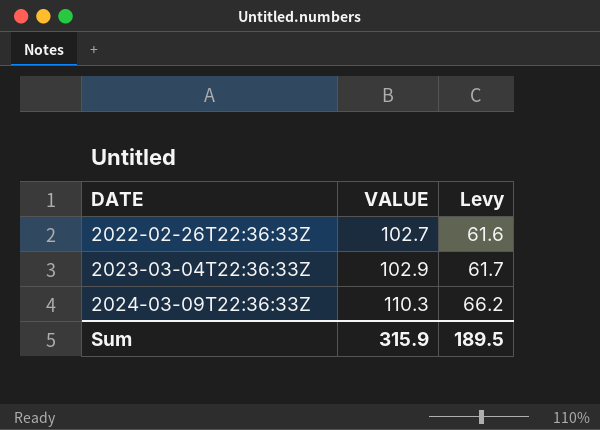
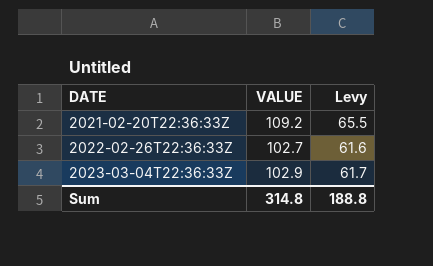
row 2024-03-09T22:36:33Z: 110.3 | 66.2 -> none
row 2021-02-20T22:36:33Z: none -> 109.2 | 65.5
Sum | VALUE: 315.9 -> 314.8
Sum | Levy: 189.5 -> 188.8

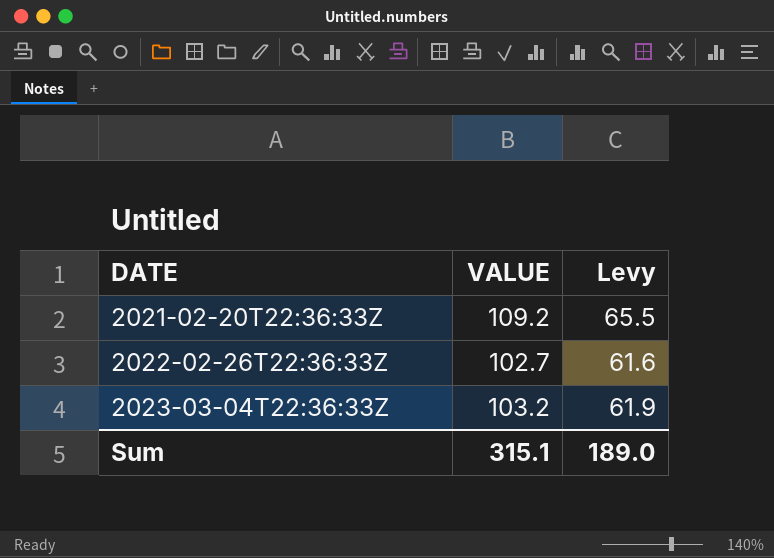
2023-03-04T22:36:33Z | VALUE: 102.9 -> 103.2
2023-03-04T22:36:33Z | Levy: 61.7 -> 61.9
Sum | VALUE: 314.8 -> 315.1
Sum | Levy: 188.8 -> 189.0

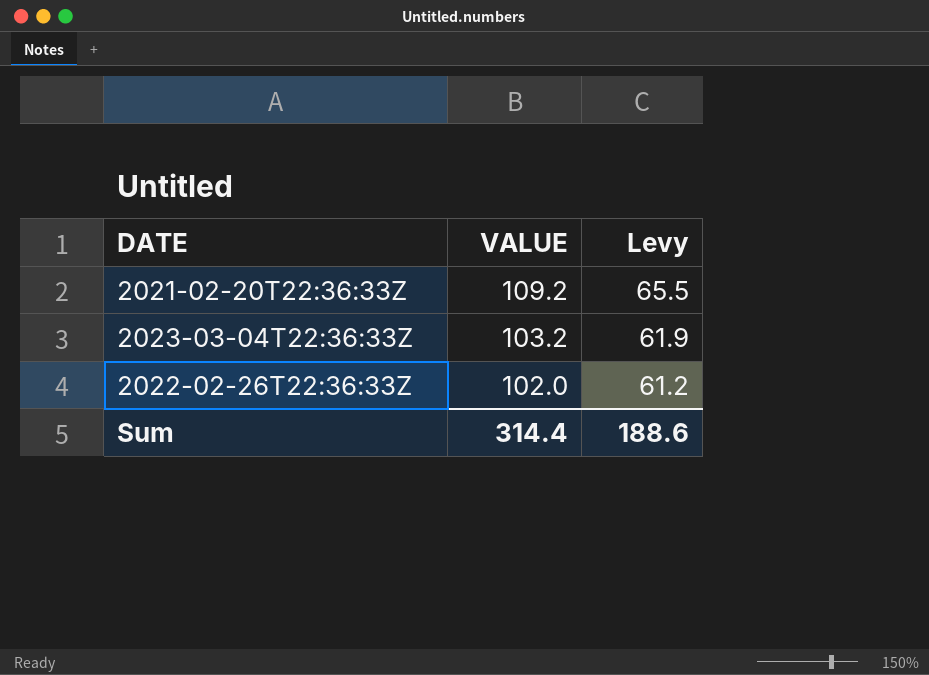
row order: DATE ascending -> VALUE descending
2022-02-26T22:36:33Z | VALUE: 102.7 -> 102.0
2022-02-26T22:36:33Z | Levy: 61.6 -> 61.2
Sum | VALUE: 315.1 -> 314.4
Sum | Levy: 189.0 -> 188.6

